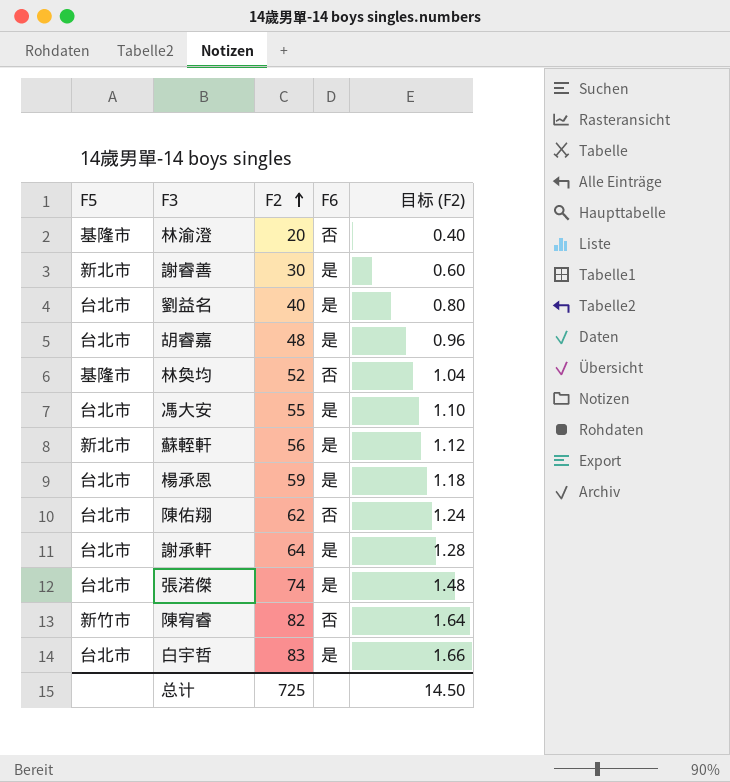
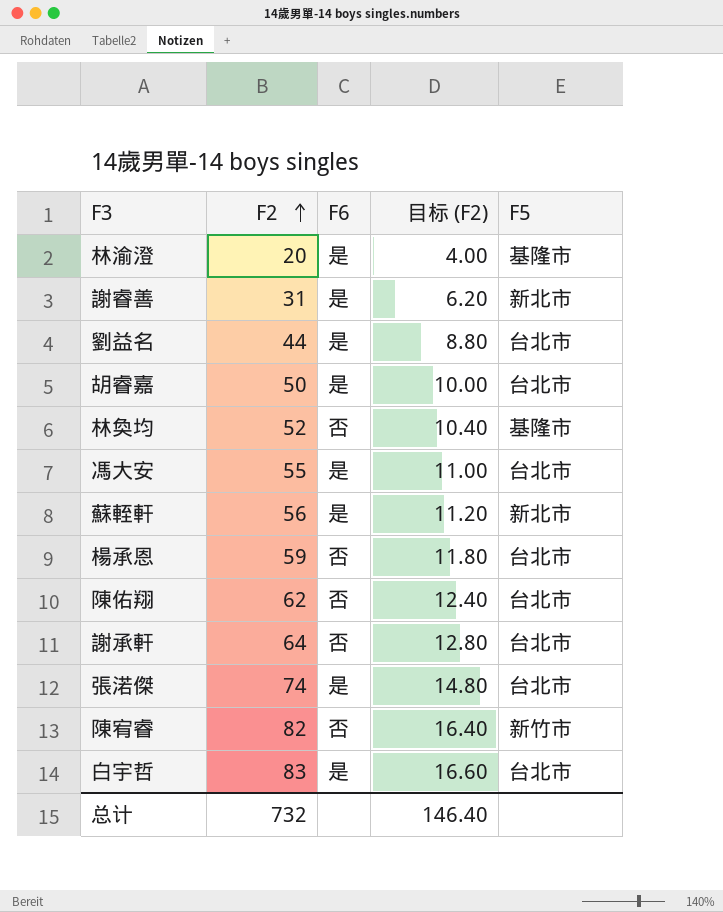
column 目标 (F2) | formula: [F2] * 0.02 -> [F2] * 0.2
column F5 | position: 1 -> 5
林渝澄 | F6: 否 -> 是
謝睿善 | F2: 30 -> 31
劉益名 | F2: 40 -> 44
胡睿嘉 | F2: 48 -> 50
楊承恩 | F6: 是 -> 否
謝承軒 | F6: 是 -> 否
总计 | F2: 725 -> 732
总计 | 目标 (F2): 14.50 -> 146.40

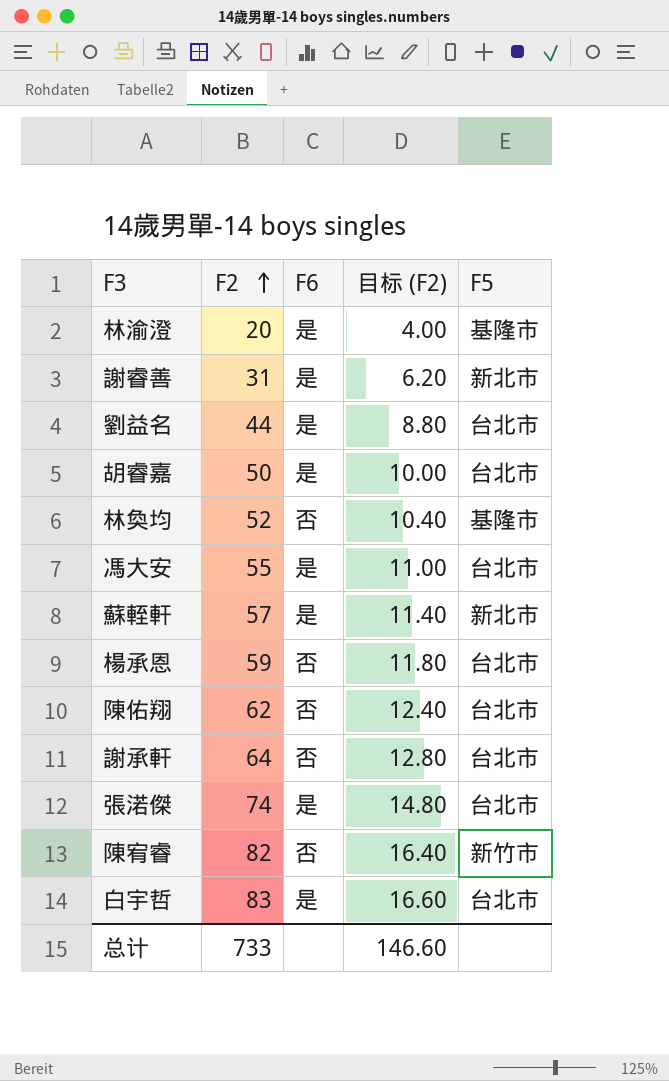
蘇輊軒 | F2: 56 -> 57
蘇輊軒 | 目标 (F2): 11.20 -> 11.40
总计 | F2: 732 -> 733
总计 | 目标 (F2): 146.40 -> 146.60

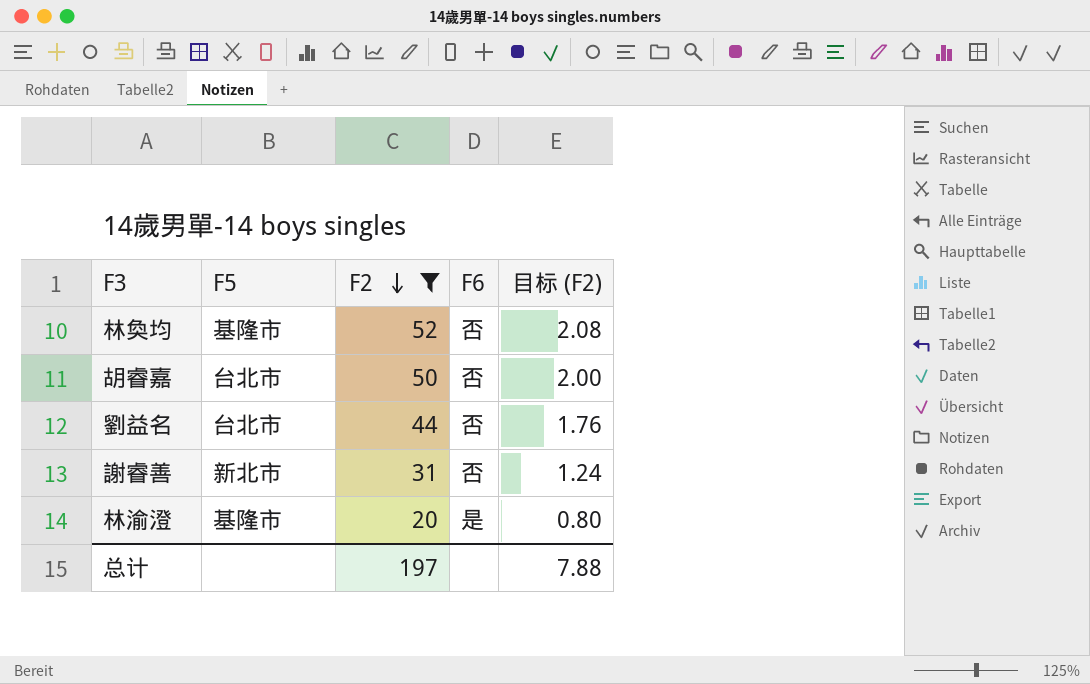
filter: none -> F2 <= 52
row order: F2 ascending -> F2 descending
column F5 | position: 5 -> 2
column 目标 (F2) | formula: [F2] * 0.2 -> [F2] * 0.04
胡睿嘉 | F6: 是 -> 否
劉益名 | F6: 是 -> 否
謝睿善 | F6: 是 -> 否
总计 | F2: 733 -> 197
总计 | 目标 (F2): 146.60 -> 7.88

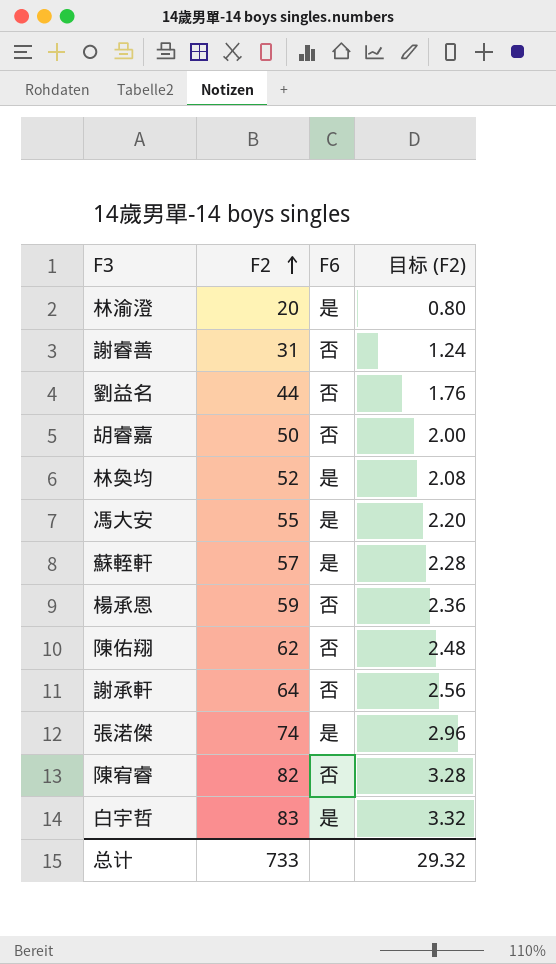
filter: F2 <= 52 -> none
row order: F2 descending -> F2 ascending
column F5 | position: 2 -> none
林奐均 | F6: 否 -> 是
总计 | F2: 197 -> 733
总计 | 目标 (F2): 7.88 -> 29.32

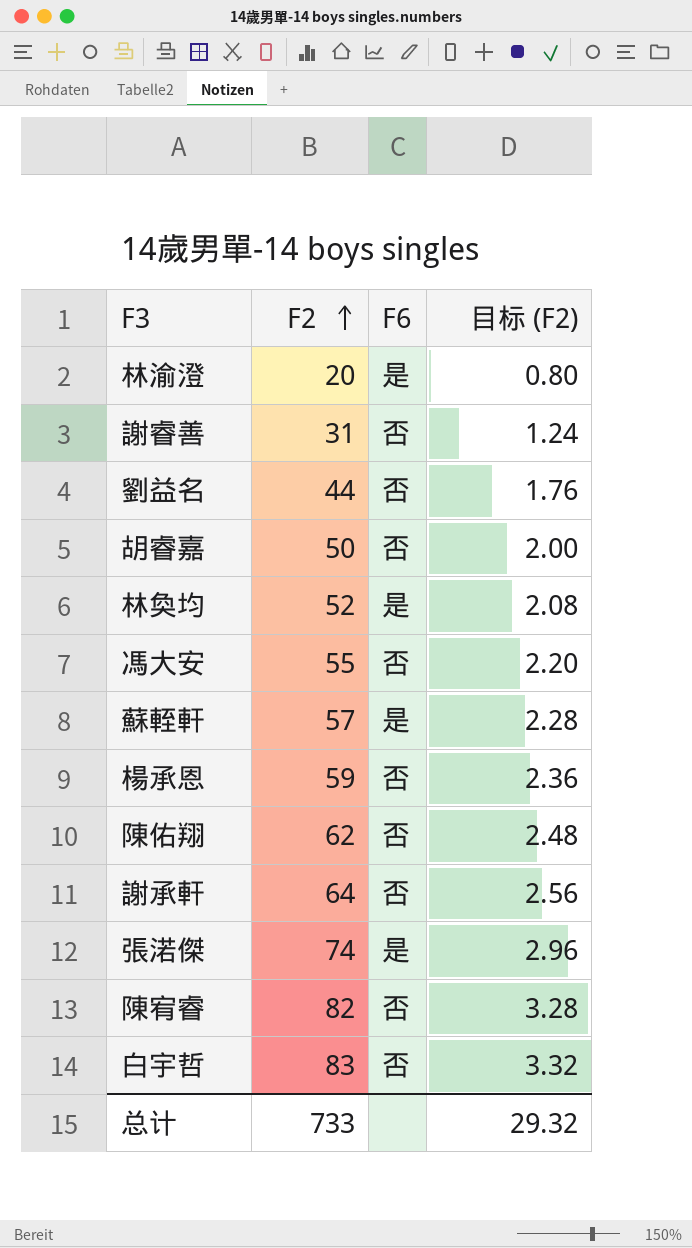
馮大安 | F6: 是 -> 否
白宇哲 | F6: 是 -> 否

